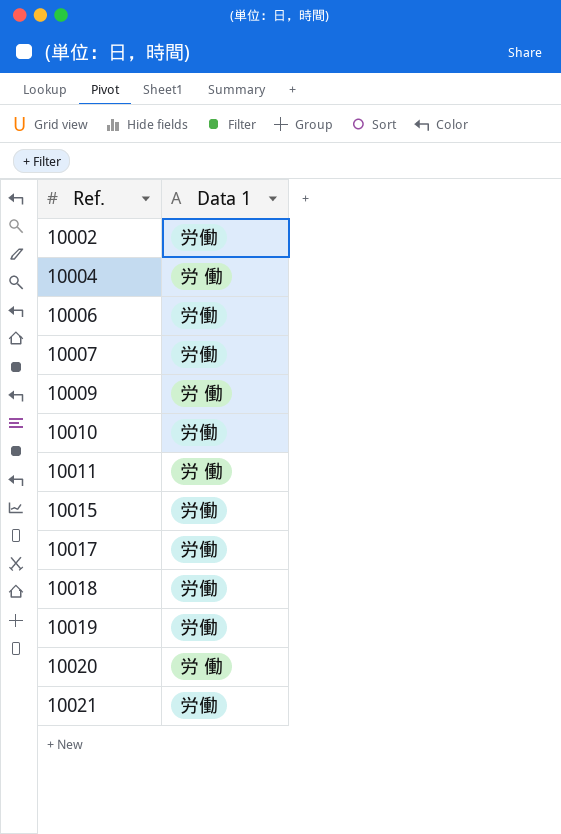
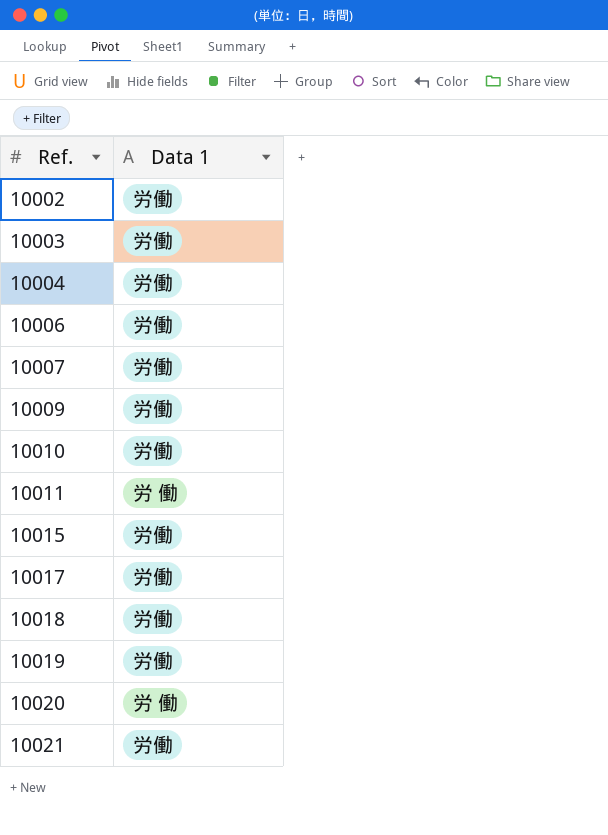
row 10003: none -> 労働
10004 | Data 1: 労 働 -> 労働
10009 | Data 1: 労 働 -> 労働

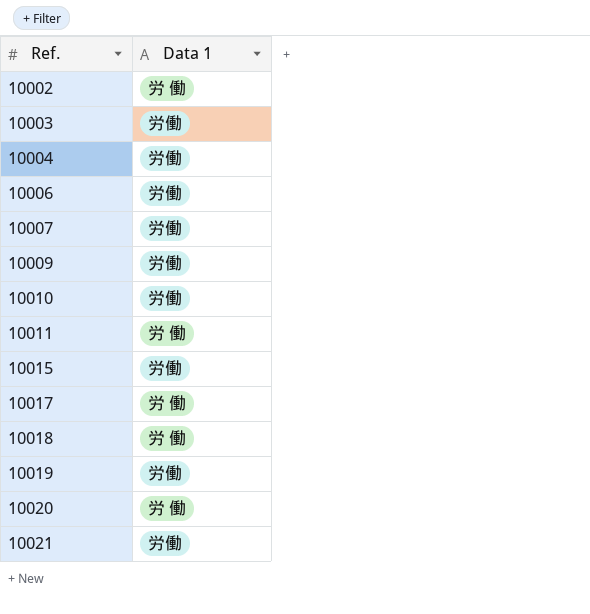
10002 | Data 1: 労働 -> 労 働
10017 | Data 1: 労働 -> 労 働
10018 | Data 1: 労働 -> 労 働

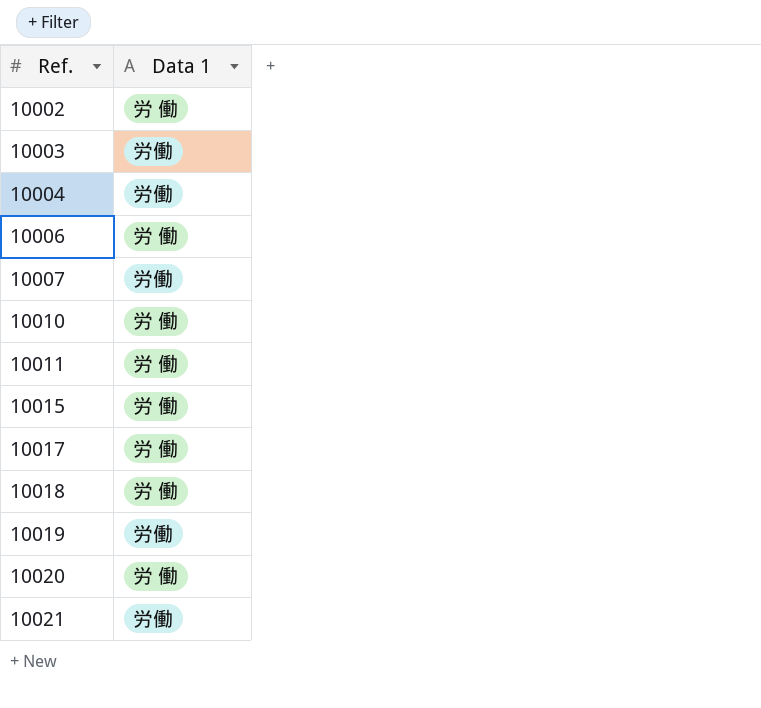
row 10009: 労働 -> none
10006 | Data 1: 労働 -> 労 働
10010 | Data 1: 労働 -> 労 働
10015 | Data 1: 労働 -> 労 働

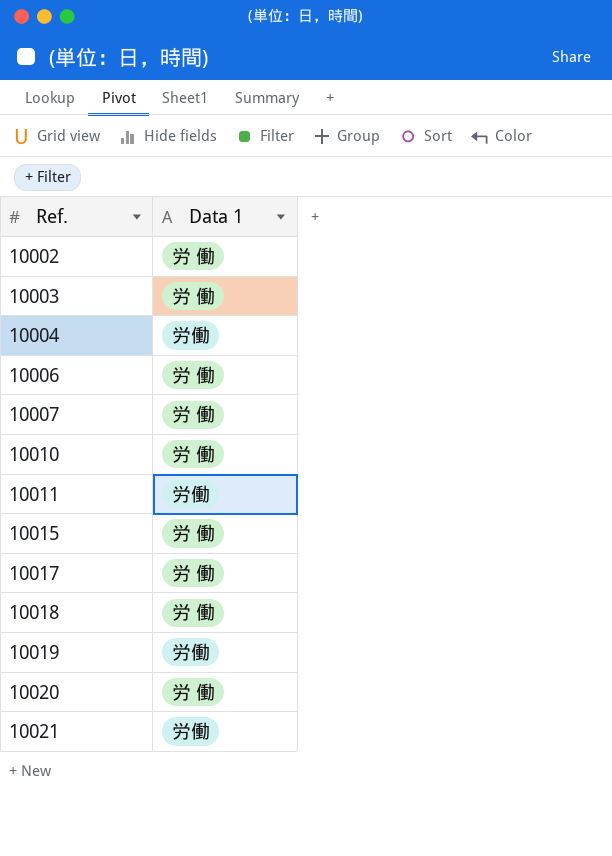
10003 | Data 1: 労働 -> 労 働
10007 | Data 1: 労働 -> 労 働
10011 | Data 1: 労 働 -> 労働

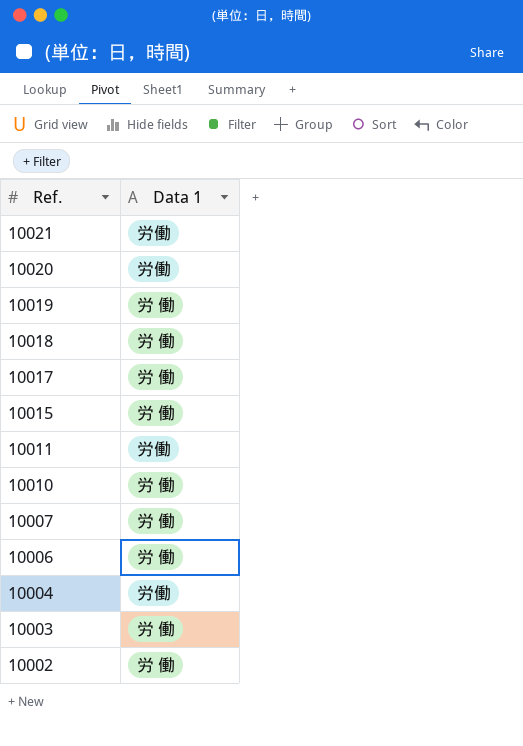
row order: Ref. ascending -> Ref. descending
10020 | Data 1: 労 働 -> 労働
10019 | Data 1: 労働 -> 労 働

